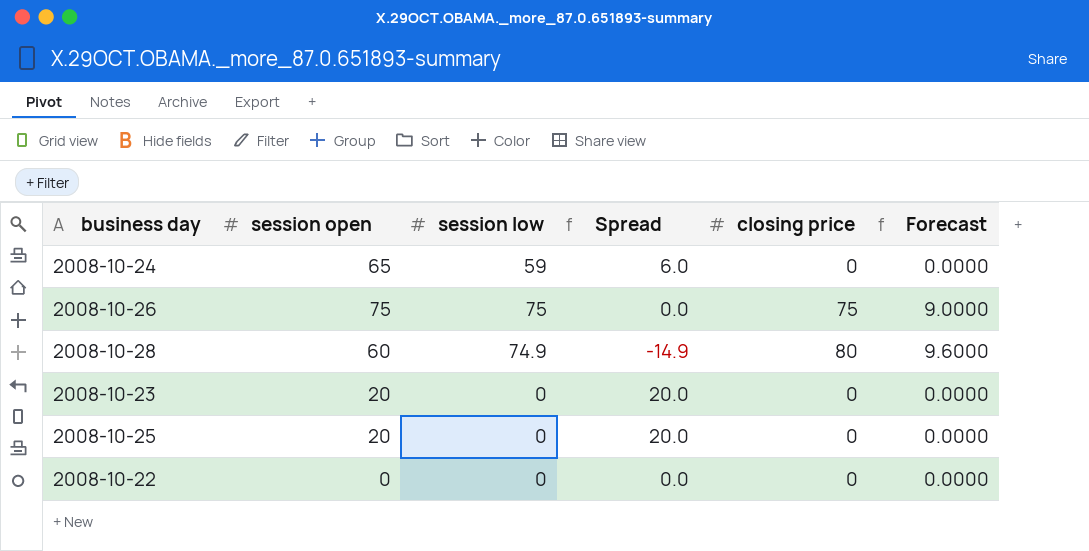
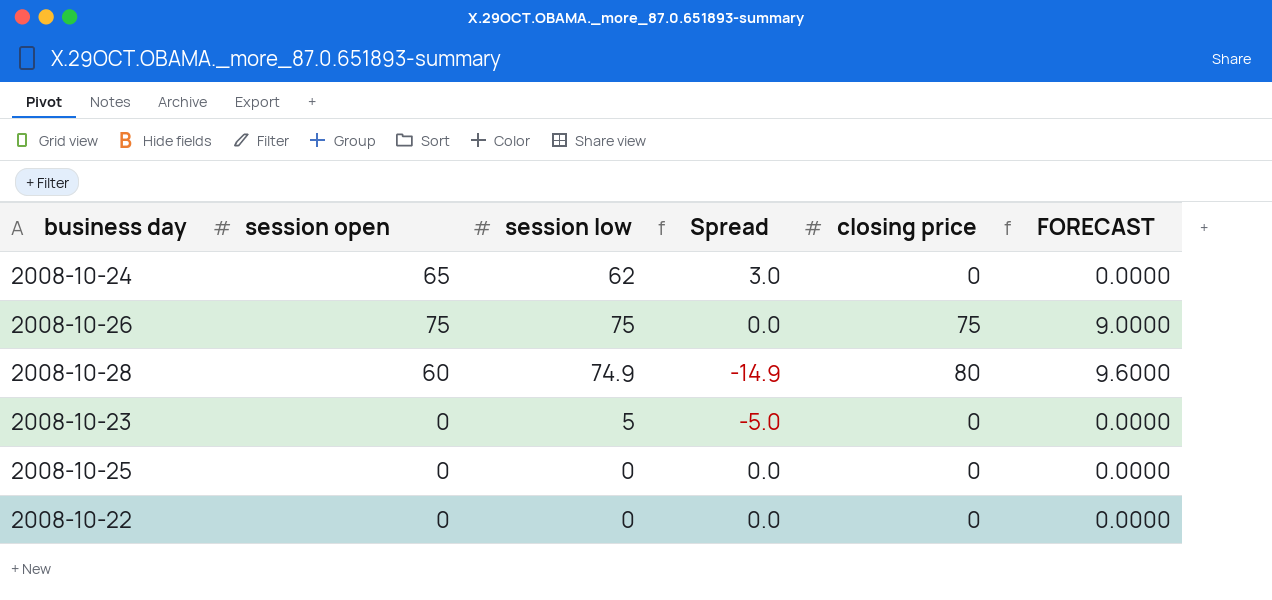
column name: Forecast -> FORECAST
2008-10-24 | session low: 59 -> 62
2008-10-24 | Spread: 6.0 -> 3.0
2008-10-23 | session open: 20 -> 0
2008-10-23 | session low: 0 -> 5
2008-10-23 | Spread: 20.0 -> -5.0
2008-10-25 | session open: 20 -> 0
2008-10-25 | Spread: 20.0 -> 0.0

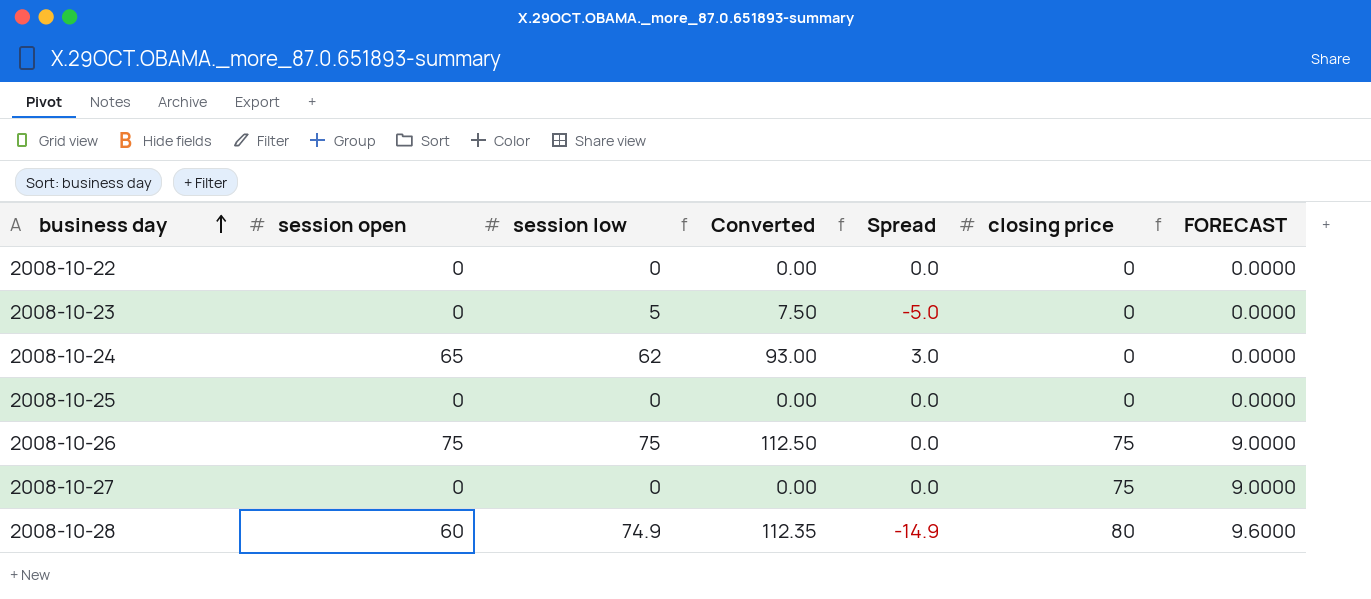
row order: none -> business day ascending
column Converted | formula: none -> [session low] * 1.5
row 2008-10-27: none -> 0 | 0 | 0.00 | 0.0 | 75 | 9.0000

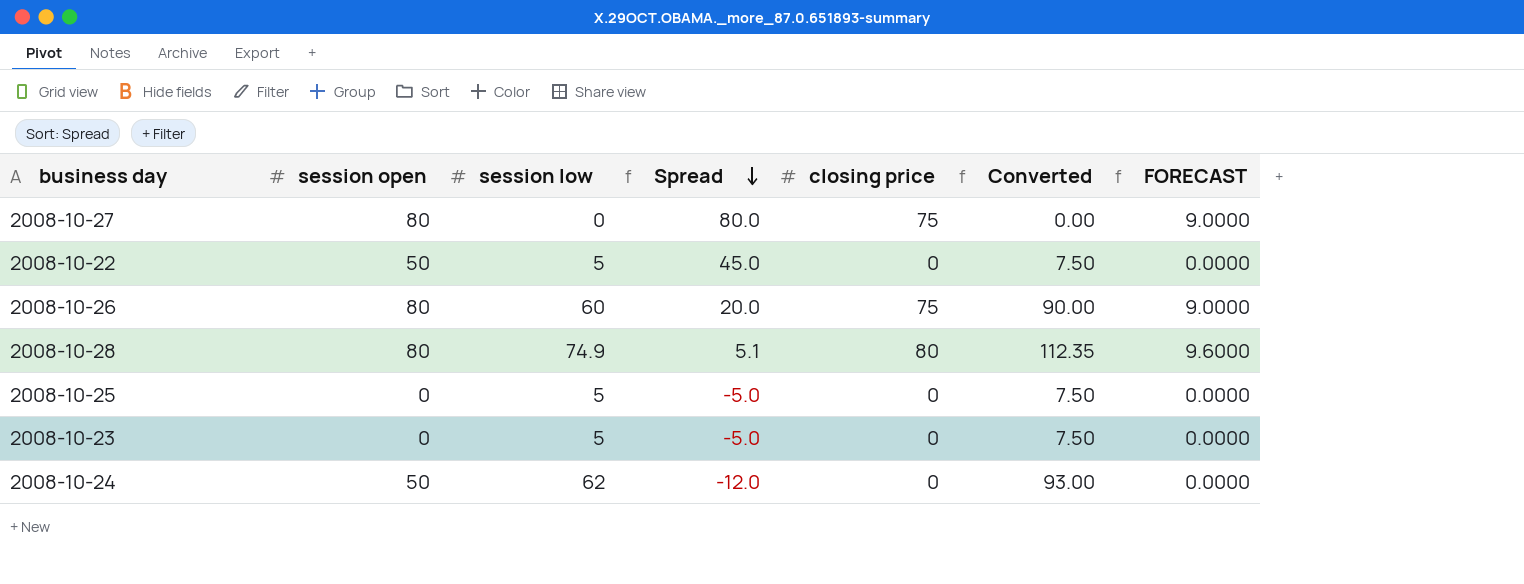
row order: business day ascending -> Spread descending
column Converted | position: 4 -> 6
2008-10-27 | session open: 0 -> 80
2008-10-27 | Spread: 0.0 -> 80.0
2008-10-22 | session open: 0 -> 50
2008-10-22 | session low: 0 -> 5
2008-10-22 | Spread: 0.0 -> 45.0
2008-10-22 | Converted: 0.00 -> 7.50
2008-10-26 | session open: 75 -> 80
2008-10-26 | session low: 75 -> 60
2008-10-26 | Spread: 0.0 -> 20.0
2008-10-26 | Converted: 112.50 -> 90.00
2008-10-28 | session open: 60 -> 80
2008-10-28 | Spread: -14.9 -> 5.1
2008-10-25 | session low: 0 -> 5
2008-10-25 | Spread: 0.0 -> -5.0
2008-10-25 | Converted: 0.00 -> 7.50
2008-10-24 | session open: 65 -> 50
2008-10-24 | Spread: 3.0 -> -12.0

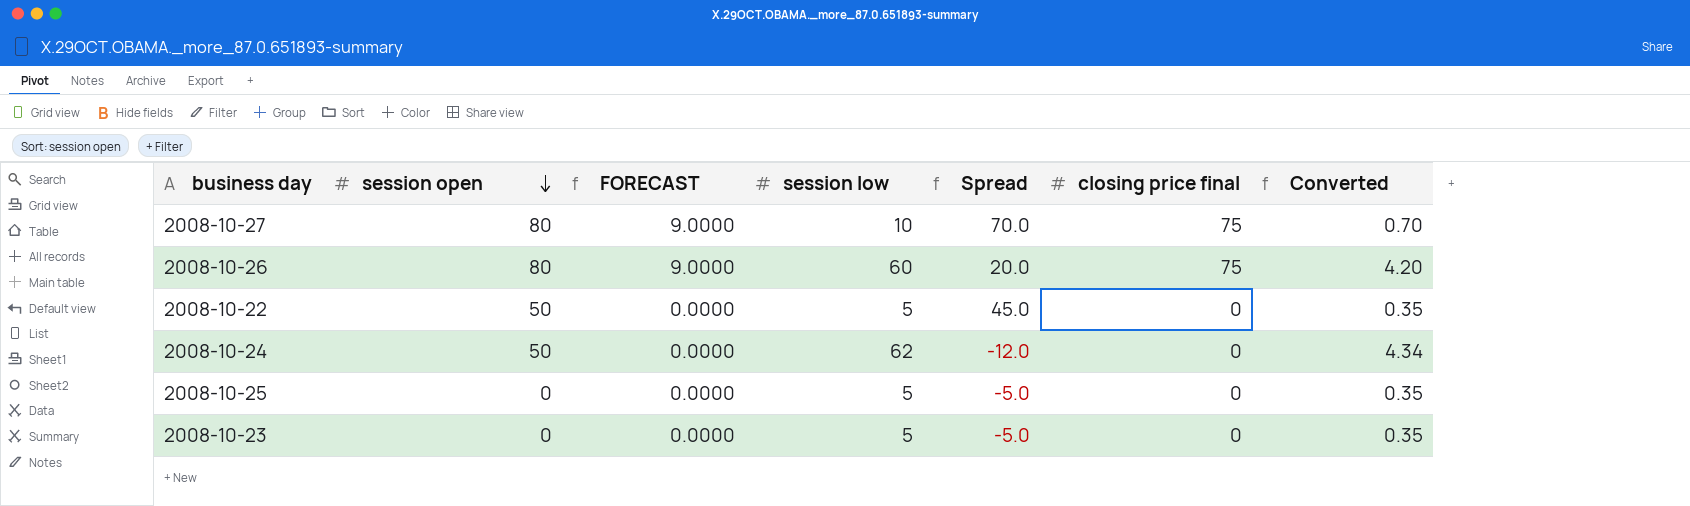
row order: Spread descending -> session open descending
column FORECAST | position: 7 -> 3
column name: closing price -> closing price final
column Converted | formula: [session low] * 1.5 -> [session low] * 0.07
row 2008-10-28: 80 | 74.9 | 5.1 | 80 | 112.35 | 9.6000 -> none
2008-10-27 | session low: 0 -> 10
2008-10-27 | Spread: 80.0 -> 70.0

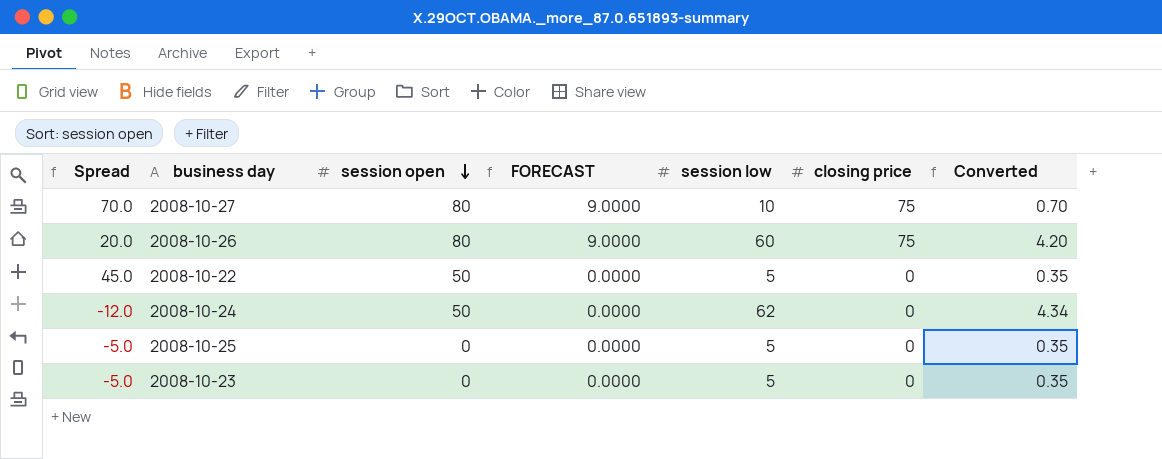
column Spread | position: 5 -> 1
column name: closing price final -> closing price

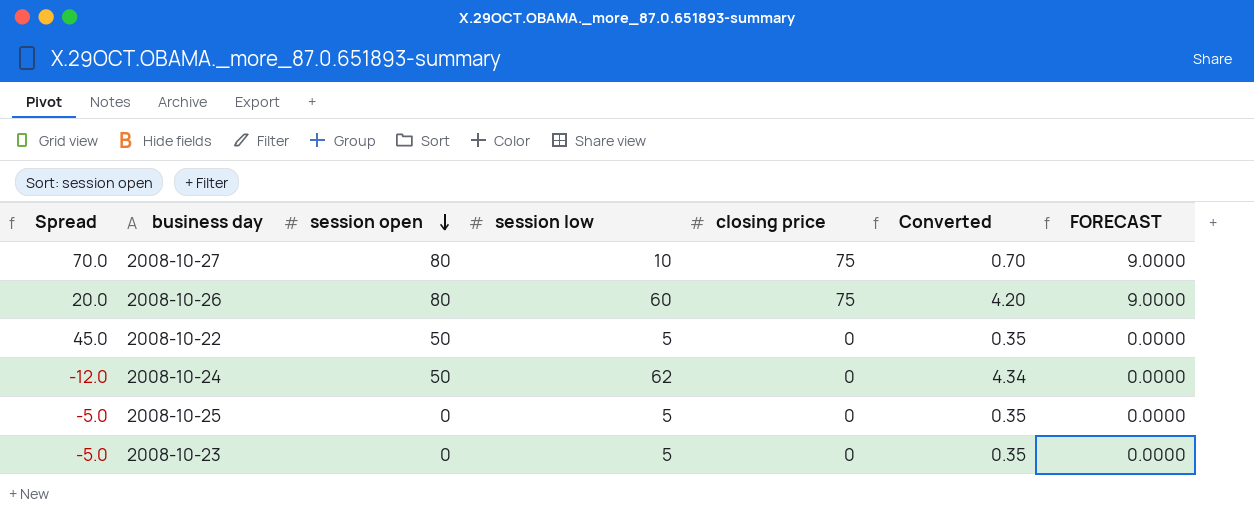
column FORECAST | position: 4 -> 7

